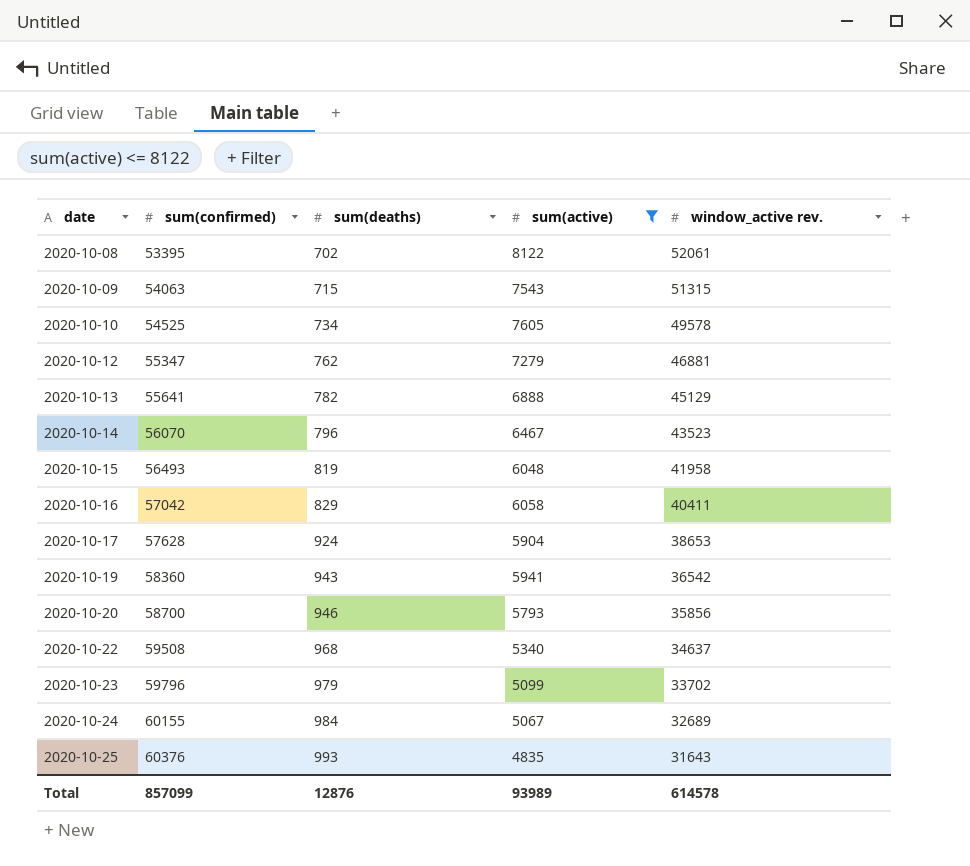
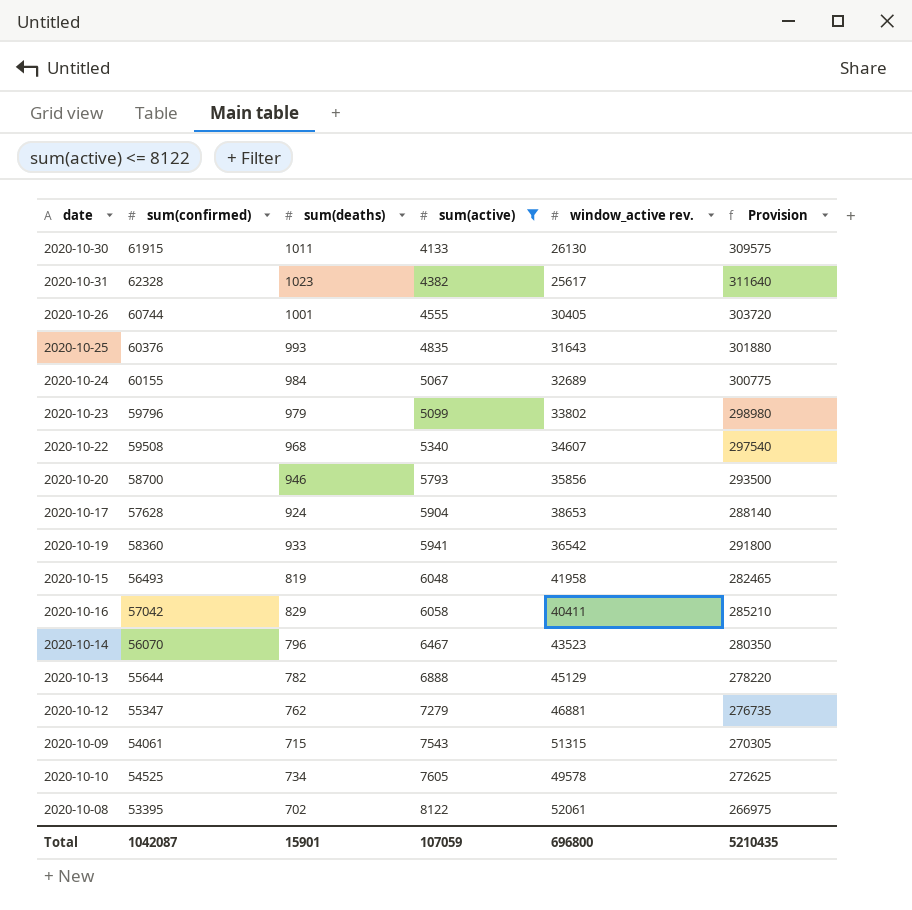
row order: date ascending -> sum(active) ascending
column Provision | formula: none -> [sum(confirmed)] * 5
row 2020-10-30: none -> 61915 | 1011 | 4133 | 26130 | 309575
row 2020-10-31: none -> 62328 | 1023 | 4382 | 25617 | 311640
row 2020-10-26: none -> 60744 | 1001 | 4555 | 30405 | 303720
2020-10-23 | window_active rev.: 33702 -> 33802
2020-10-22 | window_active rev.: 34637 -> 34607
2020-10-19 | sum(deaths): 943 -> 933
2020-10-13 | sum(confirmed): 55641 -> 55644
2020-10-09 | sum(confirmed): 54063 -> 54061
Total | sum(confirmed): 857099 -> 1042087
Total | sum(deaths): 12876 -> 15901
Total | sum(active): 93989 -> 107059
Total | window_active rev.: 614578 -> 696800

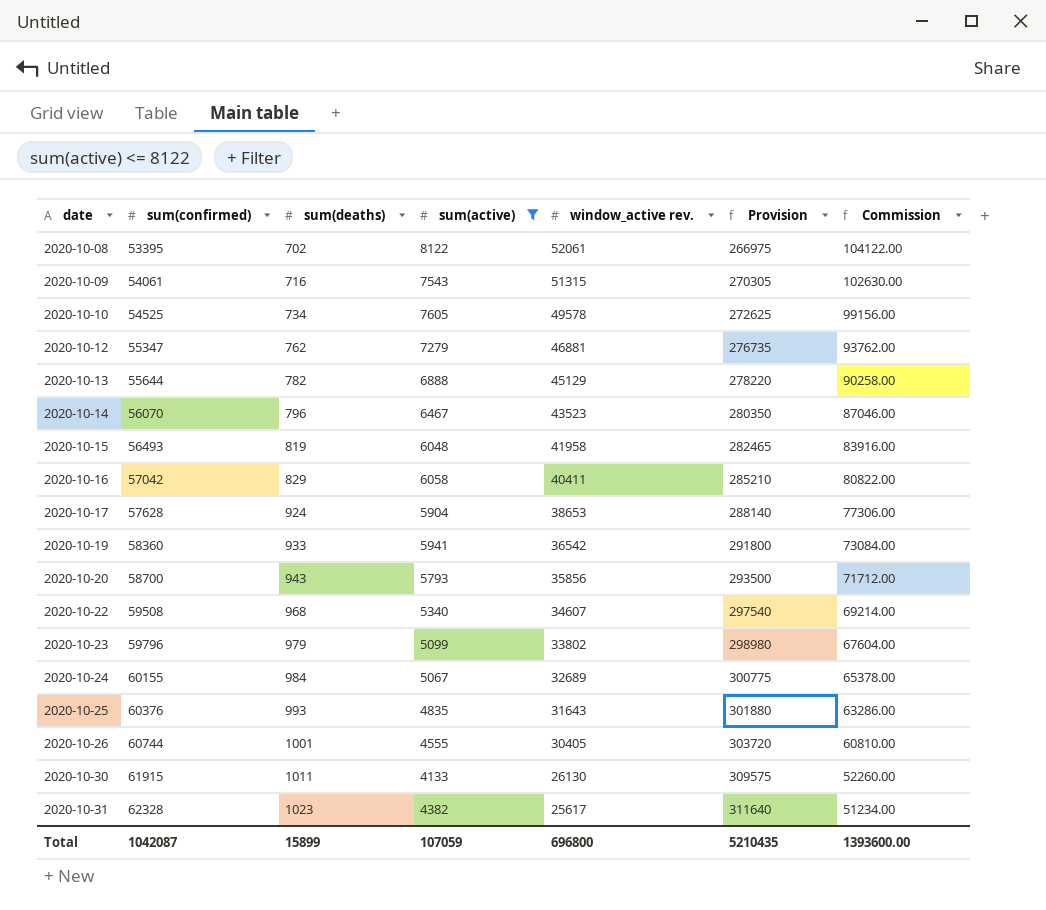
row order: sum(active) ascending -> date ascending
column Commission | formula: none -> [window_active rev.] * 2
2020-10-09 | sum(deaths): 715 -> 716
2020-10-20 | sum(deaths): 946 -> 943
Total | sum(deaths): 15901 -> 15899

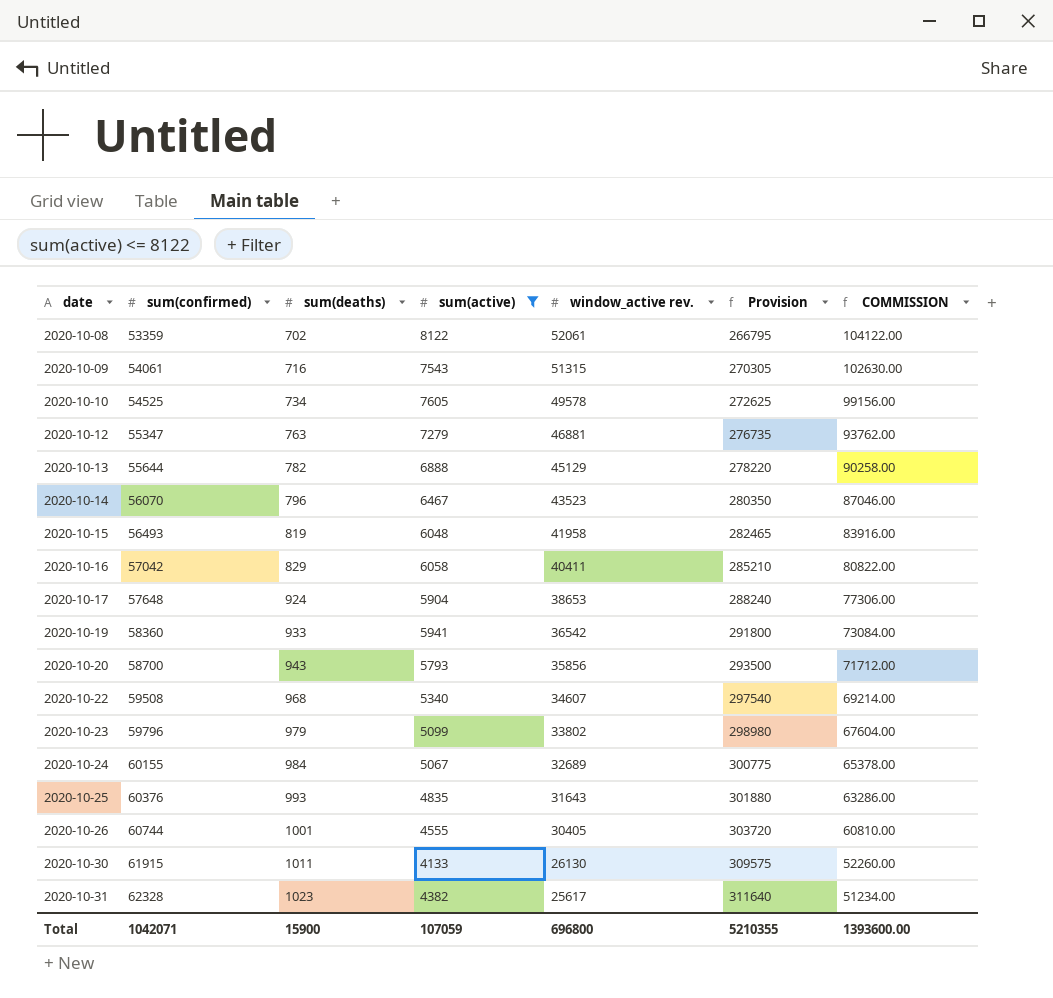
column name: Commission -> COMMISSION
2020-10-08 | sum(confirmed): 53395 -> 53359
2020-10-08 | Provision: 266975 -> 266795
2020-10-12 | sum(deaths): 762 -> 763
2020-10-17 | sum(confirmed): 57628 -> 57648
2020-10-17 | Provision: 288140 -> 288240
Total | sum(confirmed): 1042087 -> 1042071
Total | sum(deaths): 15899 -> 15900
Total | Provision: 5210435 -> 5210355

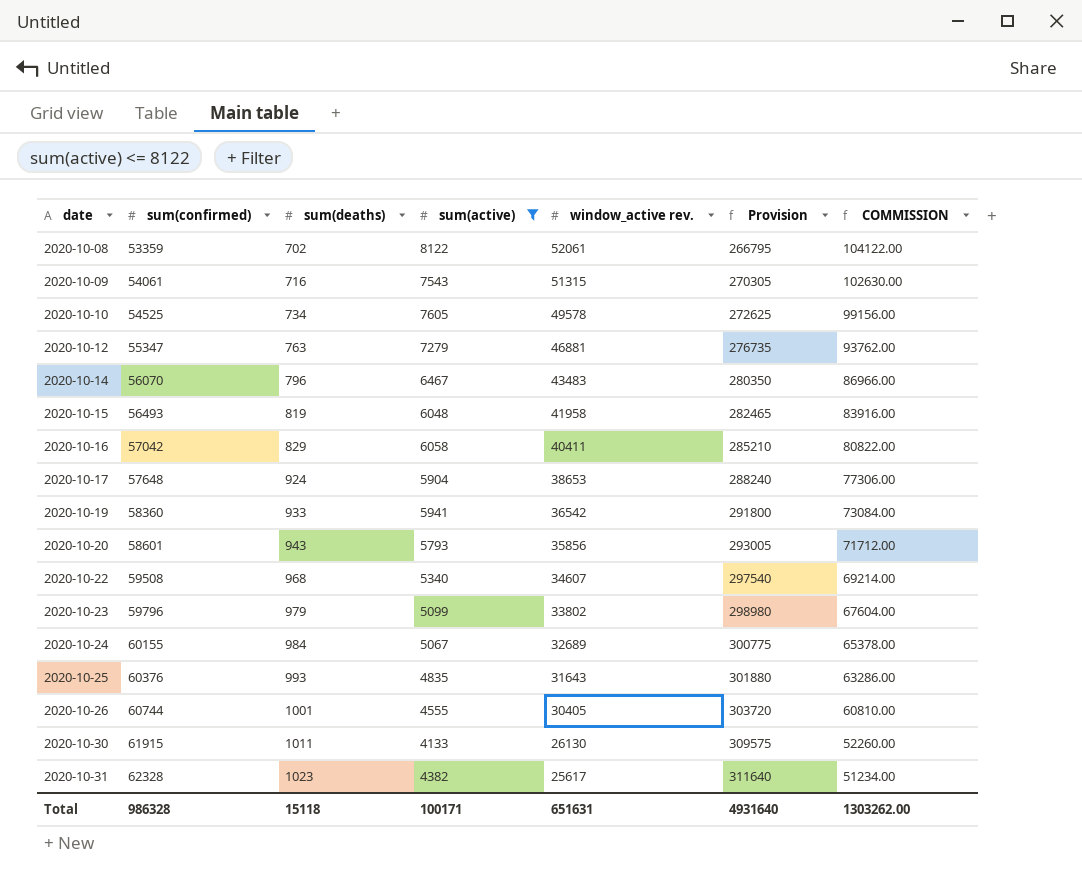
row 2020-10-13: 55644 | 782 | 6888 | 45129 | 278220 | 90258.00 -> none
2020-10-14 | window_active rev.: 43523 -> 43483
2020-10-14 | COMMISSION: 87046.00 -> 86966.00
2020-10-20 | sum(confirmed): 58700 -> 58601
2020-10-20 | Provision: 293500 -> 293005
Total | sum(confirmed): 1042071 -> 986328
Total | sum(deaths): 15900 -> 15118
Total | sum(active): 107059 -> 100171
Total | window_active rev.: 696800 -> 651631
Total | Provision: 5210355 -> 4931640
Total | COMMISSION: 1393600.00 -> 1303262.00

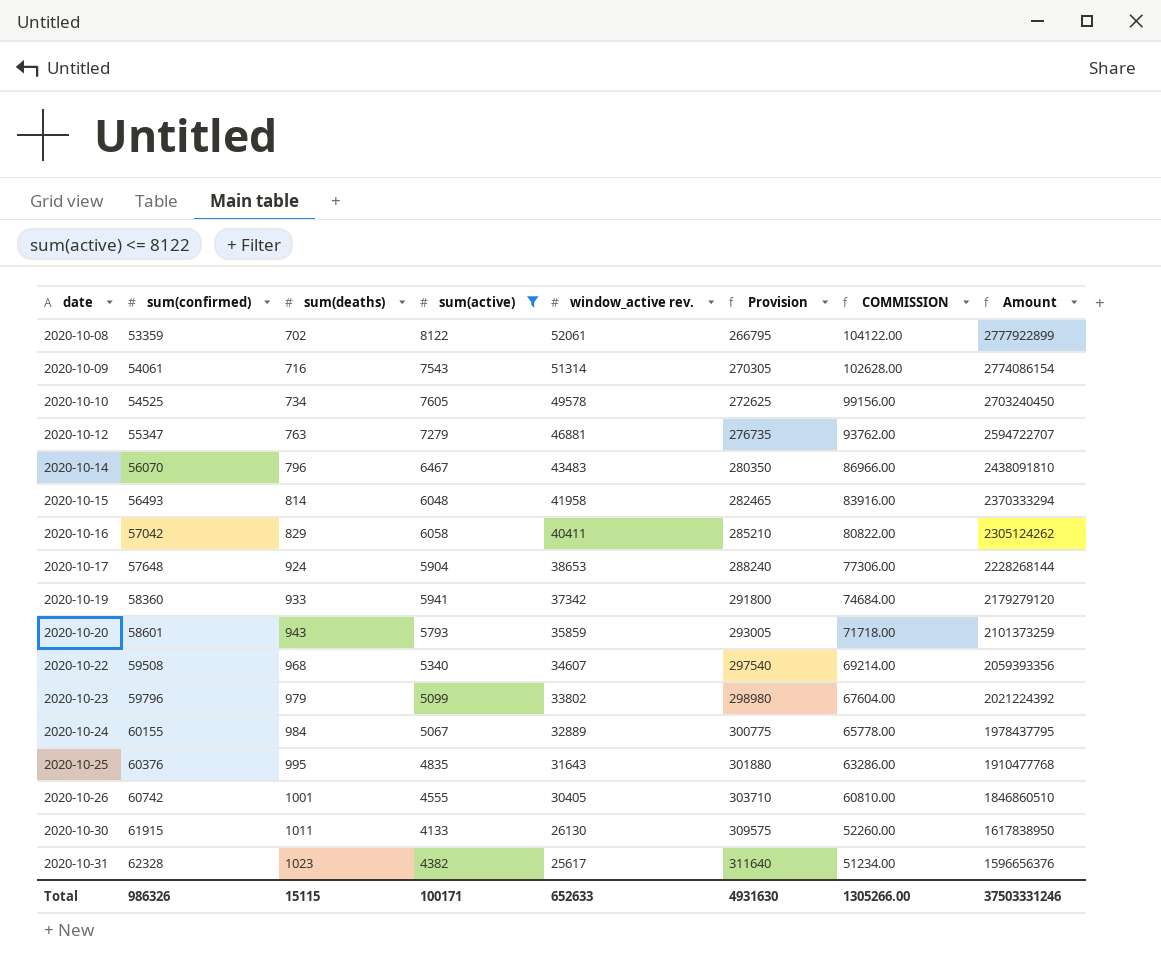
column Amount | formula: none -> [sum(confirmed)] * [window_active rev.]
2020-10-09 | window_active rev.: 51315 -> 51314
2020-10-09 | COMMISSION: 102630.00 -> 102628.00
2020-10-15 | sum(deaths): 819 -> 814
2020-10-19 | window_active rev.: 36542 -> 37342
2020-10-19 | COMMISSION: 73084.00 -> 74684.00
2020-10-20 | window_active rev.: 35856 -> 35859
2020-10-20 | COMMISSION: 71712.00 -> 71718.00
2020-10-24 | window_active rev.: 32689 -> 32889
2020-10-24 | COMMISSION: 65378.00 -> 65778.00
2020-10-25 | sum(deaths): 993 -> 995
2020-10-26 | sum(confirmed): 60744 -> 60742
2020-10-26 | Provision: 303720 -> 303710
Total | sum(confirmed): 986328 -> 986326
Total | sum(deaths): 15118 -> 15115
Total | window_active rev.: 651631 -> 652633
Total | Provision: 4931640 -> 4931630
Total | COMMISSION: 1303262.00 -> 1305266.00

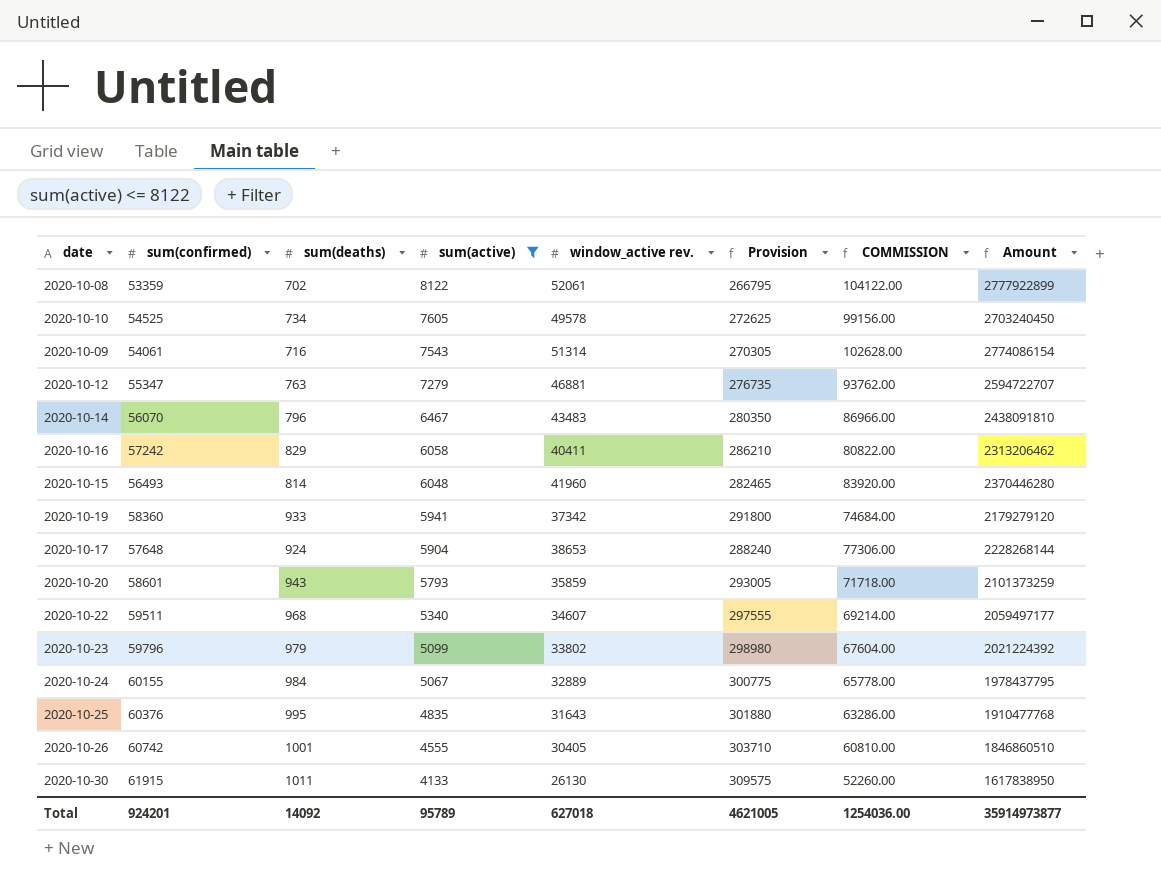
row order: date ascending -> sum(active) descending
row 2020-10-31: 62328 | 1023 | 4382 | 25617 | 311640 | 51234.00 | 1596656376 -> none
2020-10-16 | sum(confirmed): 57042 -> 57242
2020-10-16 | Provision: 285210 -> 286210
2020-10-16 | Amount: 2305124262 -> 2313206462
2020-10-15 | window_active rev.: 41958 -> 41960
2020-10-15 | COMMISSION: 83916.00 -> 83920.00
2020-10-15 | Amount: 2370333294 -> 2370446280
2020-10-22 | sum(confirmed): 59508 -> 59511
2020-10-22 | Provision: 297540 -> 297555
2020-10-22 | Amount: 2059393356 -> 2059497177
Total | sum(confirmed): 986326 -> 924201
Total | sum(deaths): 15115 -> 14092
Total | sum(active): 100171 -> 95789
Total | window_active rev.: 652633 -> 627018
Total | Provision: 4931630 -> 4621005
Total | COMMISSION: 1305266.00 -> 1254036.00
Total | Amount: 37503331246 -> 35914973877

